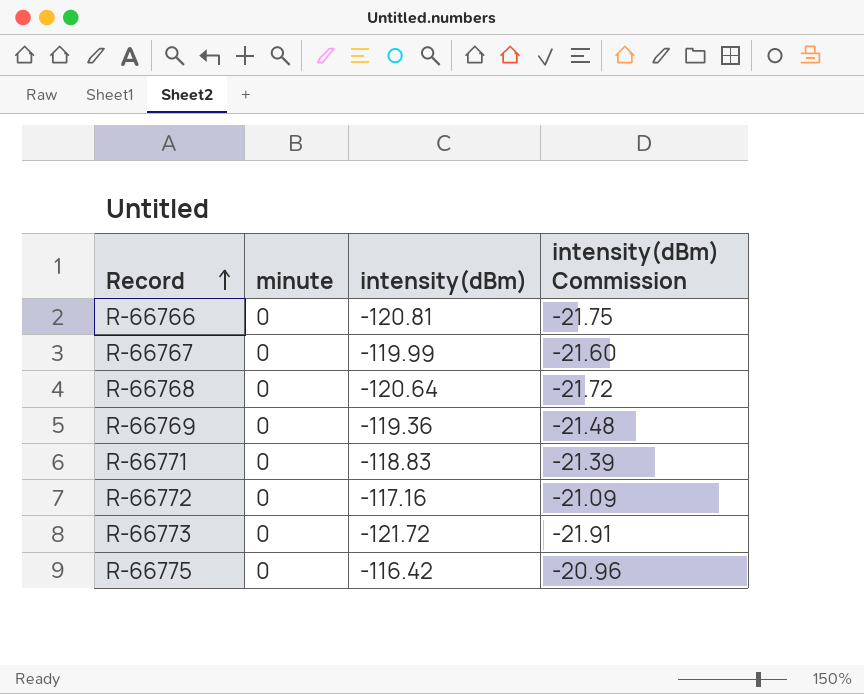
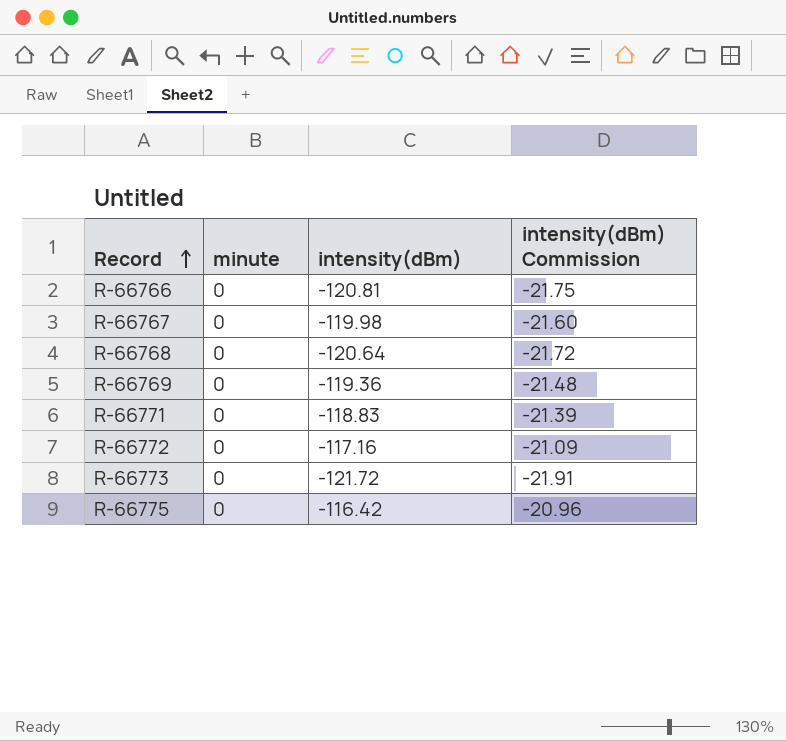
R-66767 | intensity(dBm): -119.99 -> -119.98

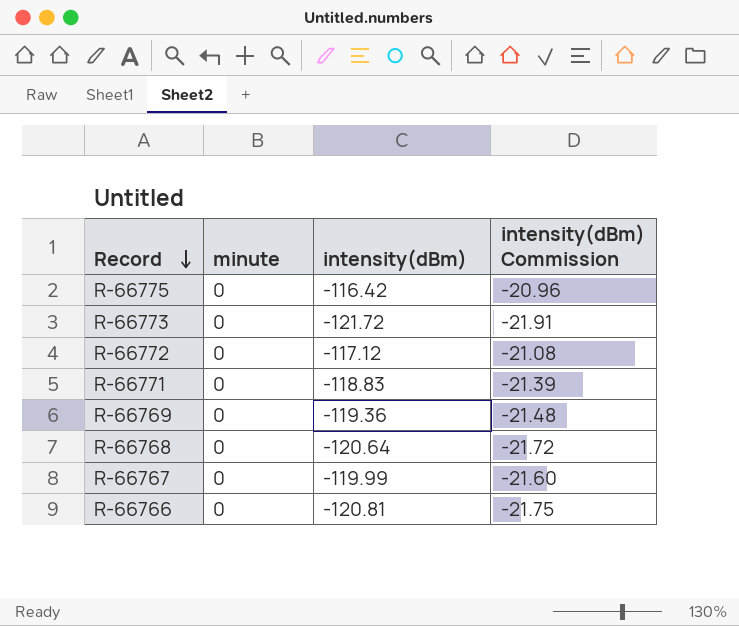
row order: Record ascending -> Record descending
R-66772 | intensity(dBm): -117.16 -> -117.12
R-66772 | intensity(dBm) Commission: -21.09 -> -21.08
R-66767 | intensity(dBm): -119.98 -> -119.99

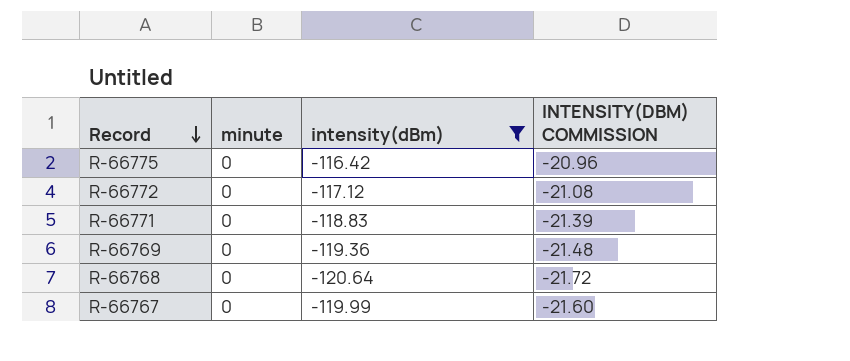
filter: none -> intensity(dBm) >= -120.64
column name: intensity(dBm) Commission -> INTENSITY(DBM) COMMISSION

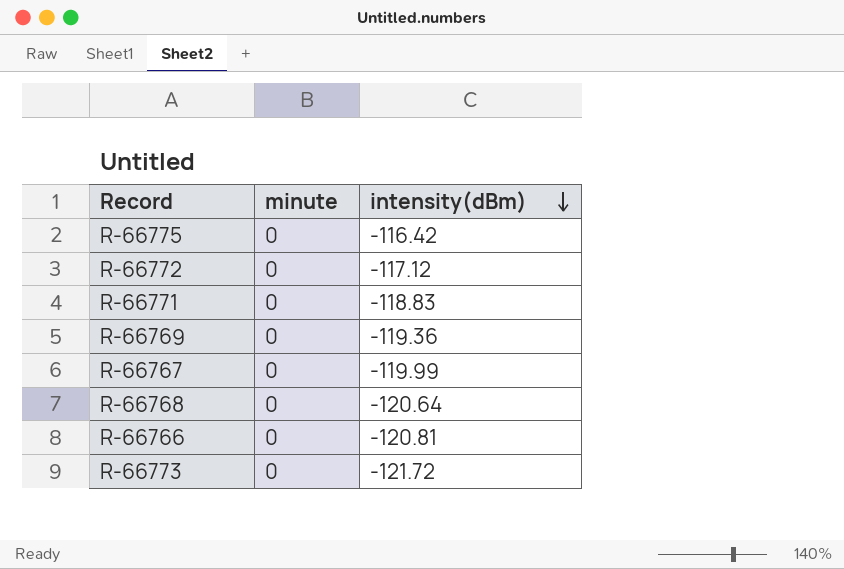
filter: intensity(dBm) >= -120.64 -> none
row order: Record descending -> intensity(dBm) descending
column INTENSITY(DBM) COMMISSION | formula: [intensity(dBm)] * 0.18 -> none

